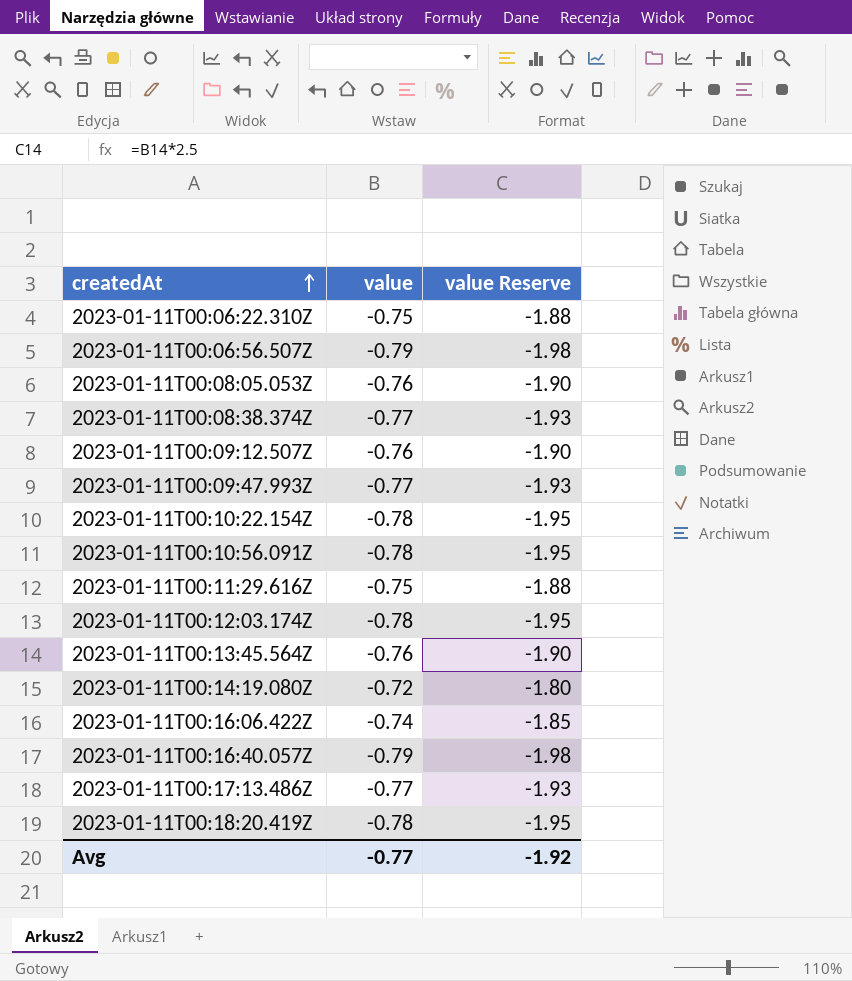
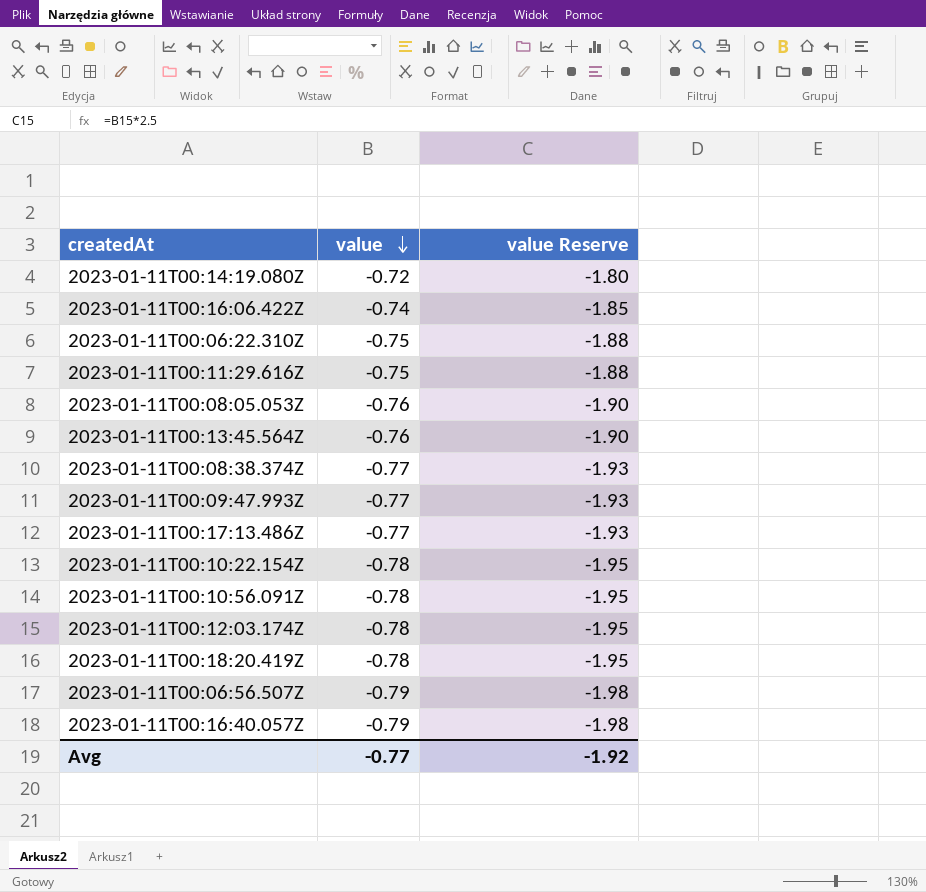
row order: createdAt ascending -> value descending
row 2023-01-11T00:09:12.507Z: -0.76 | -1.90 -> none

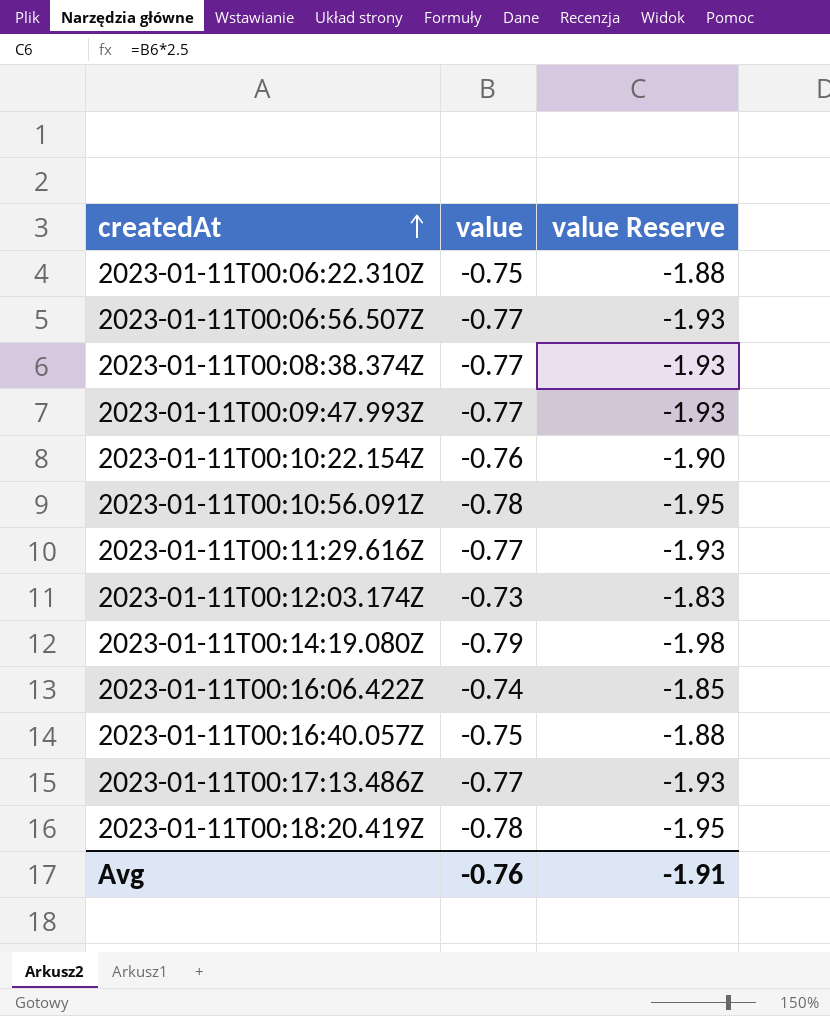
row order: value descending -> createdAt ascending
row 2023-01-11T00:08:05.053Z: -0.76 | -1.90 -> none
row 2023-01-11T00:13:45.564Z: -0.76 | -1.90 -> none
2023-01-11T00:06:56.507Z | value: -0.79 -> -0.77
2023-01-11T00:06:56.507Z | value Reserve: -1.98 -> -1.93
2023-01-11T00:10:22.154Z | value: -0.78 -> -0.76
2023-01-11T00:10:22.154Z | value Reserve: -1.95 -> -1.90
2023-01-11T00:11:29.616Z | value: -0.75 -> -0.77
2023-01-11T00:11:29.616Z | value Reserve: -1.88 -> -1.93
2023-01-11T00:12:03.174Z | value: -0.78 -> -0.73
2023-01-11T00:12:03.174Z | value Reserve: -1.95 -> -1.83
2023-01-11T00:14:19.080Z | value: -0.72 -> -0.79
2023-01-11T00:14:19.080Z | value Reserve: -1.80 -> -1.98
2023-01-11T00:16:40.057Z | value: -0.79 -> -0.75
2023-01-11T00:16:40.057Z | value Reserve: -1.98 -> -1.88
Avg | value: -0.77 -> -0.76
Avg | value Reserve: -1.92 -> -1.91

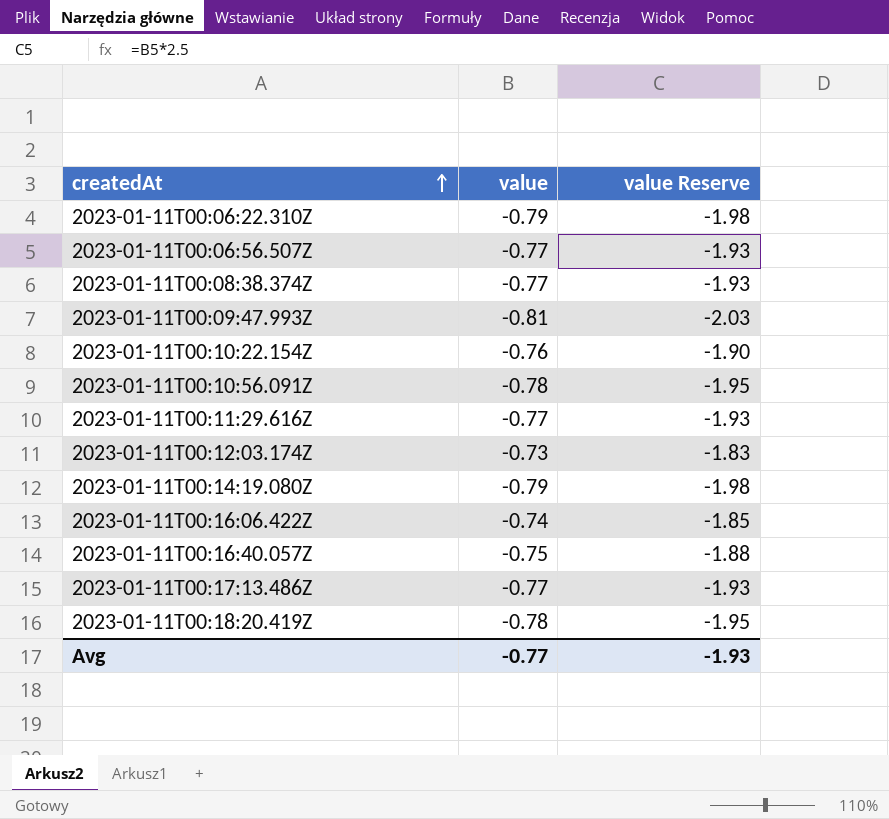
2023-01-11T00:06:22.310Z | value: -0.75 -> -0.79
2023-01-11T00:06:22.310Z | value Reserve: -1.88 -> -1.98
2023-01-11T00:09:47.993Z | value: -0.77 -> -0.81
2023-01-11T00:09:47.993Z | value Reserve: -1.93 -> -2.03
Avg | value: -0.76 -> -0.77
Avg | value Reserve: -1.91 -> -1.93

